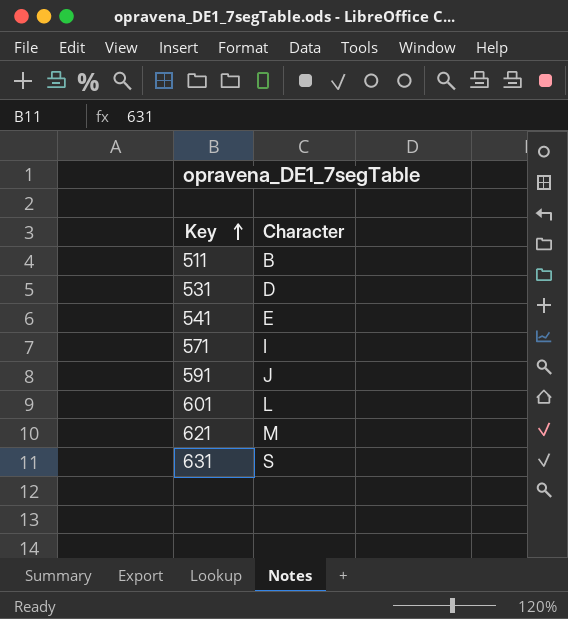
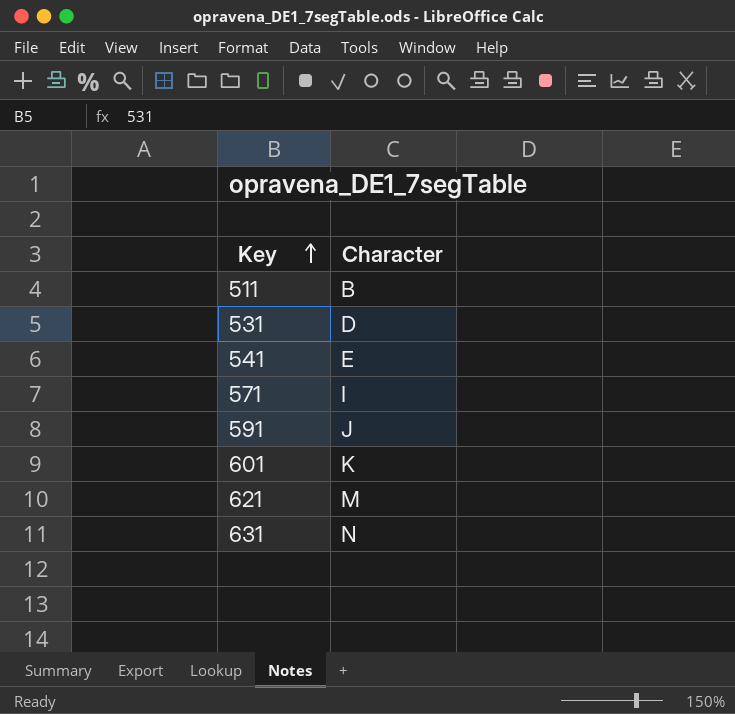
601 | Character: L -> K
631 | Character: S -> N

